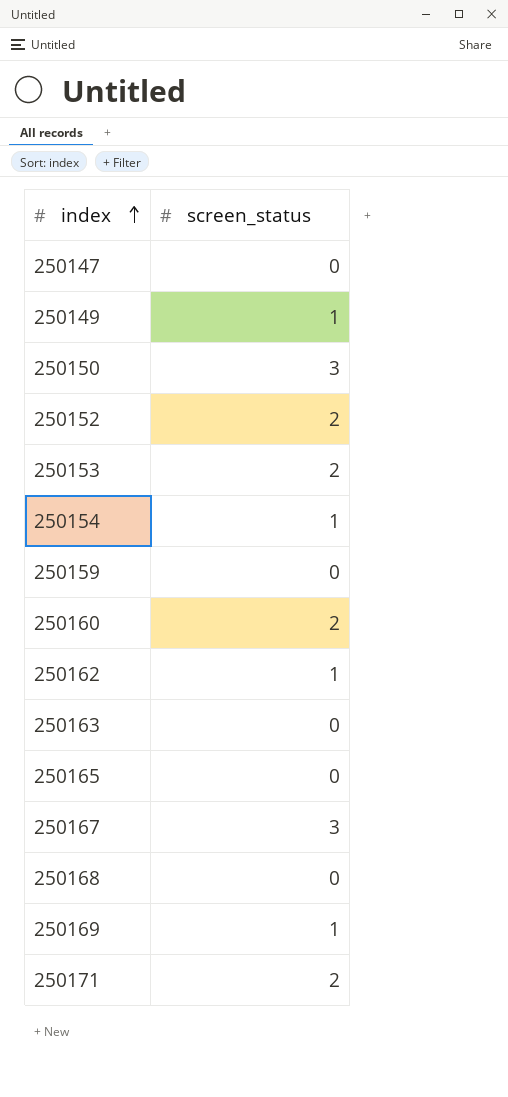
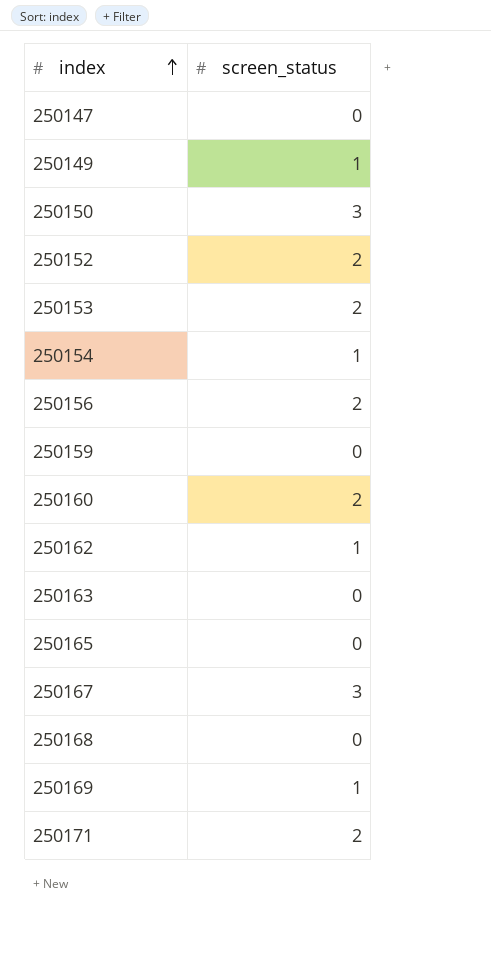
row 250156: none -> 2

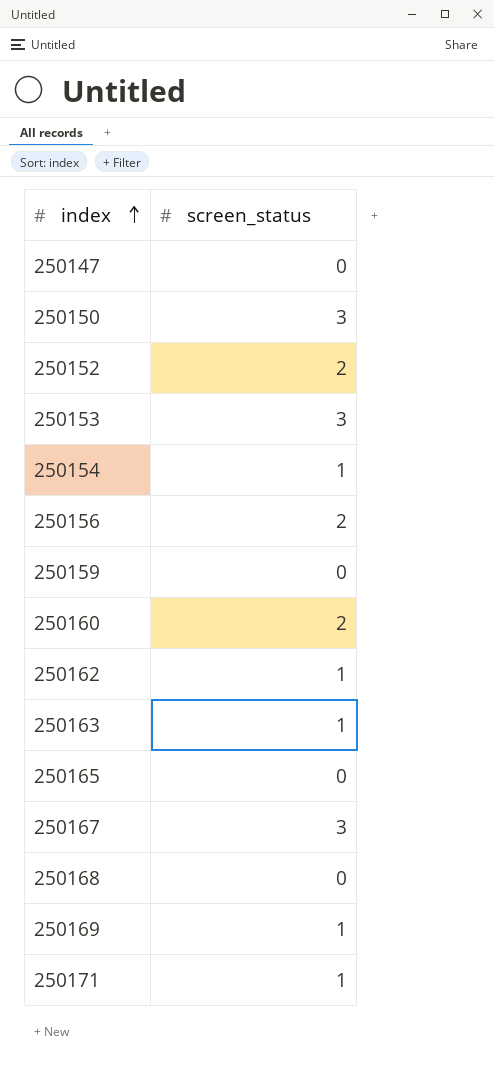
row 250149: 1 -> none
250153 | screen_status: 2 -> 3
250163 | screen_status: 0 -> 1
250171 | screen_status: 2 -> 1

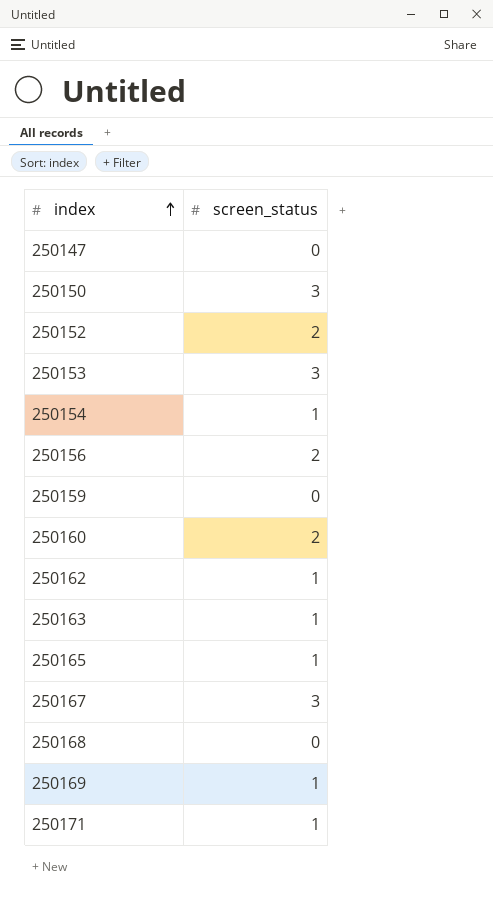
250165 | screen_status: 0 -> 1

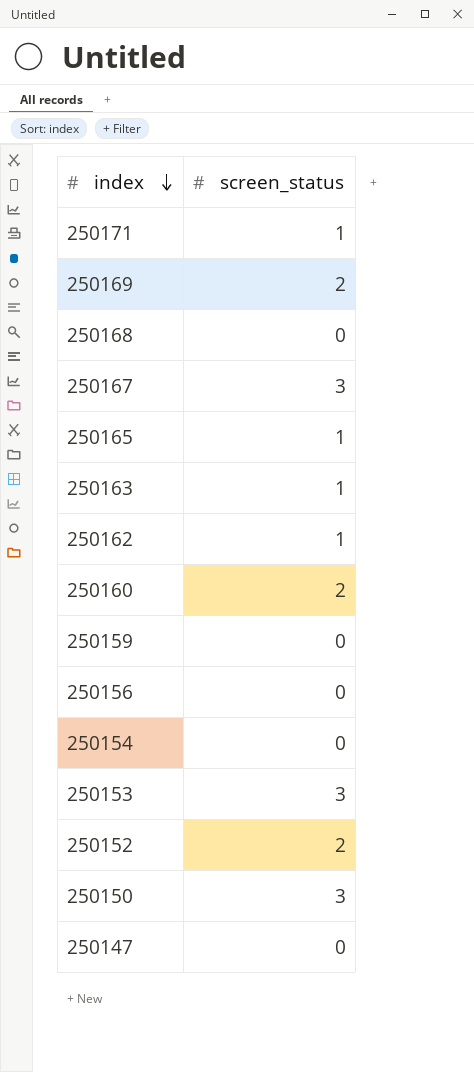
row order: index ascending -> index descending
250169 | screen_status: 1 -> 2
250156 | screen_status: 2 -> 0
250154 | screen_status: 1 -> 0

